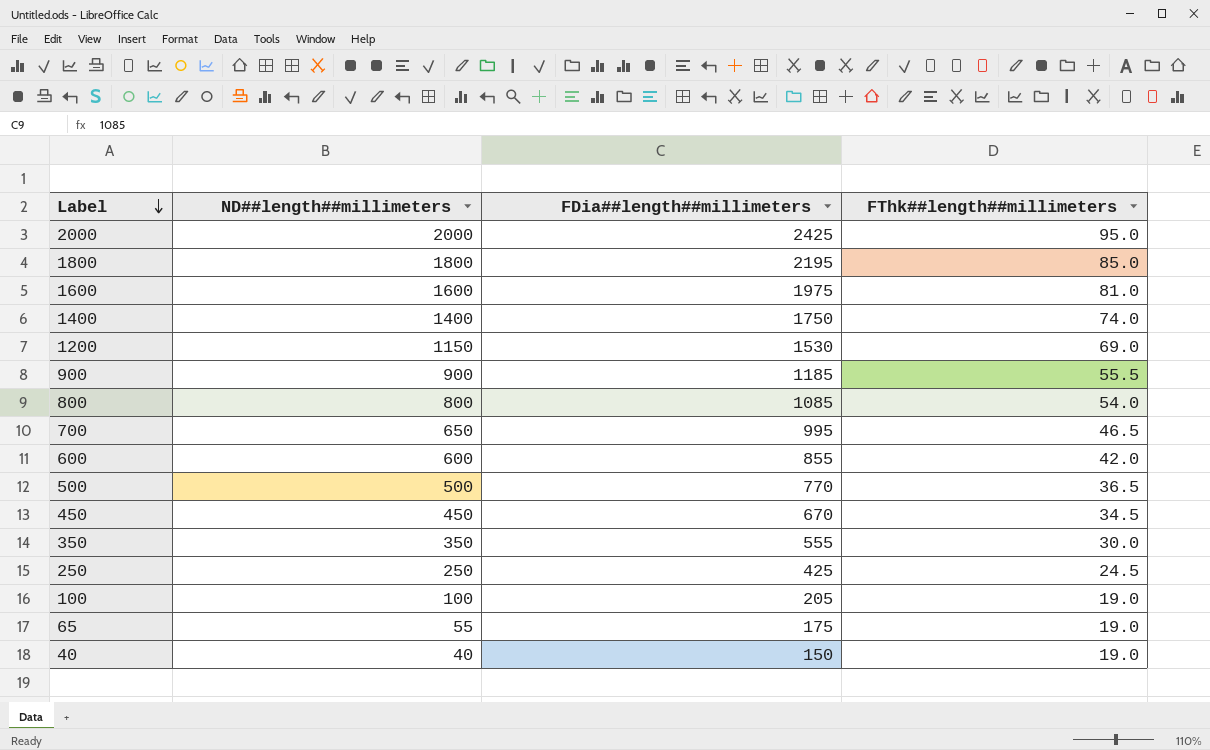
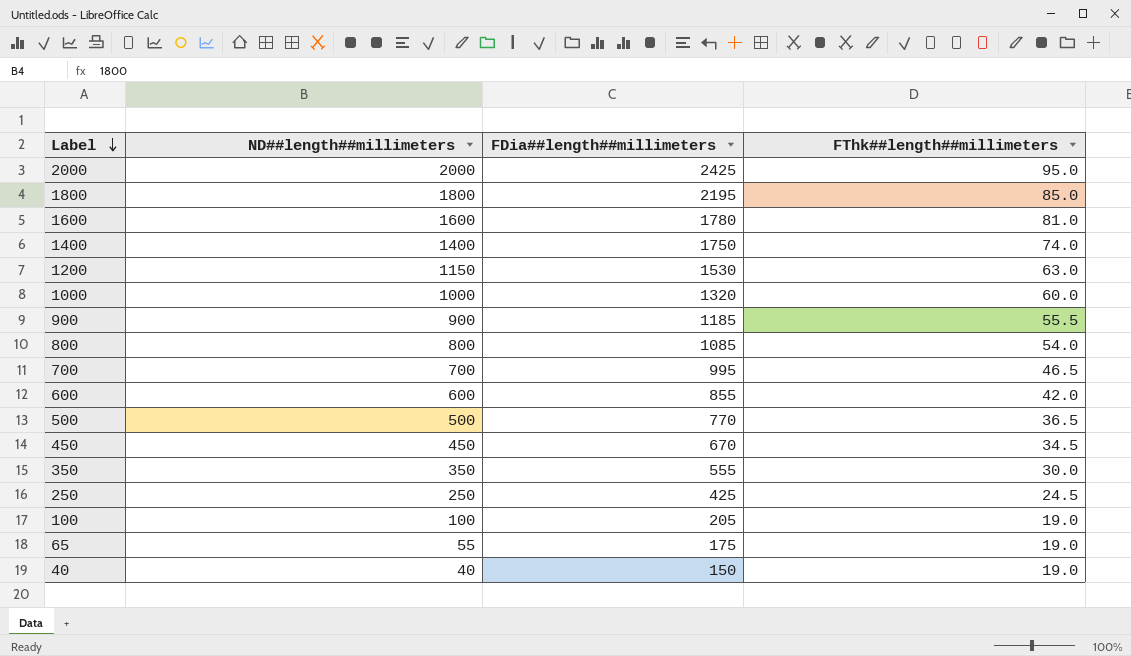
1600 | FDia##length##millimeters: 1975 -> 1780
1200 | FThk##length##millimeters: 69.0 -> 63.0
row 1000: none -> 1000 | 1320 | 60.0
700 | ND##length##millimeters: 650 -> 700

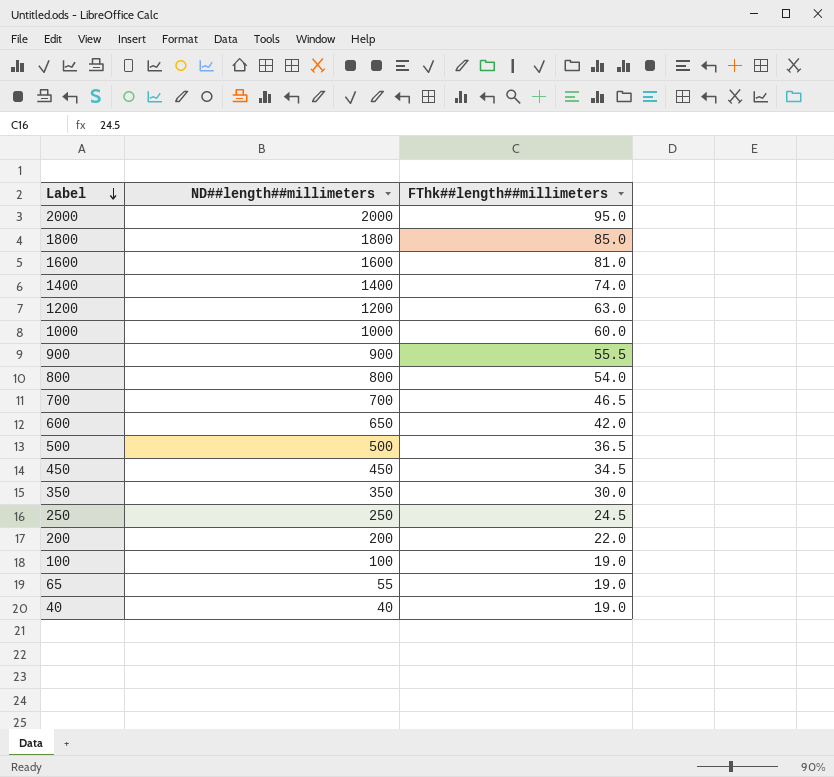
column FDia##length##millimeters | position: 3 -> none
1200 | ND##length##millimeters: 1150 -> 1200
600 | ND##length##millimeters: 600 -> 650
row 200: none -> 200 | 22.0

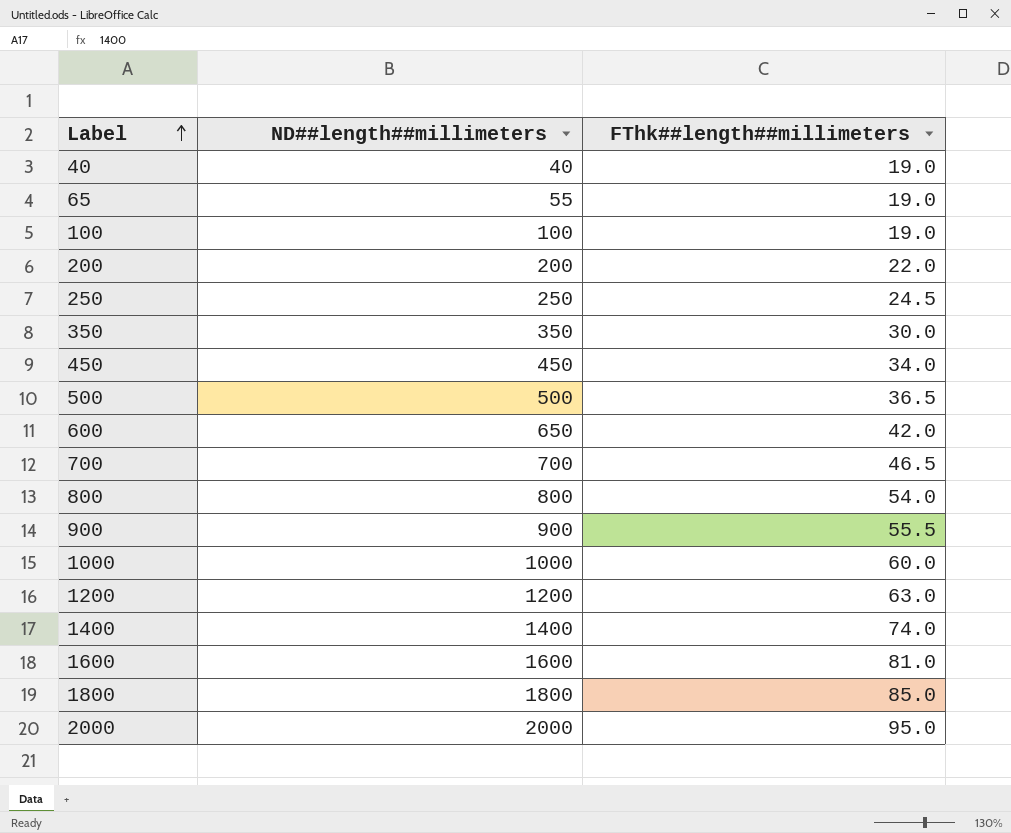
row order: Label descending -> Label ascending
450 | FThk##length##millimeters: 34.5 -> 34.0

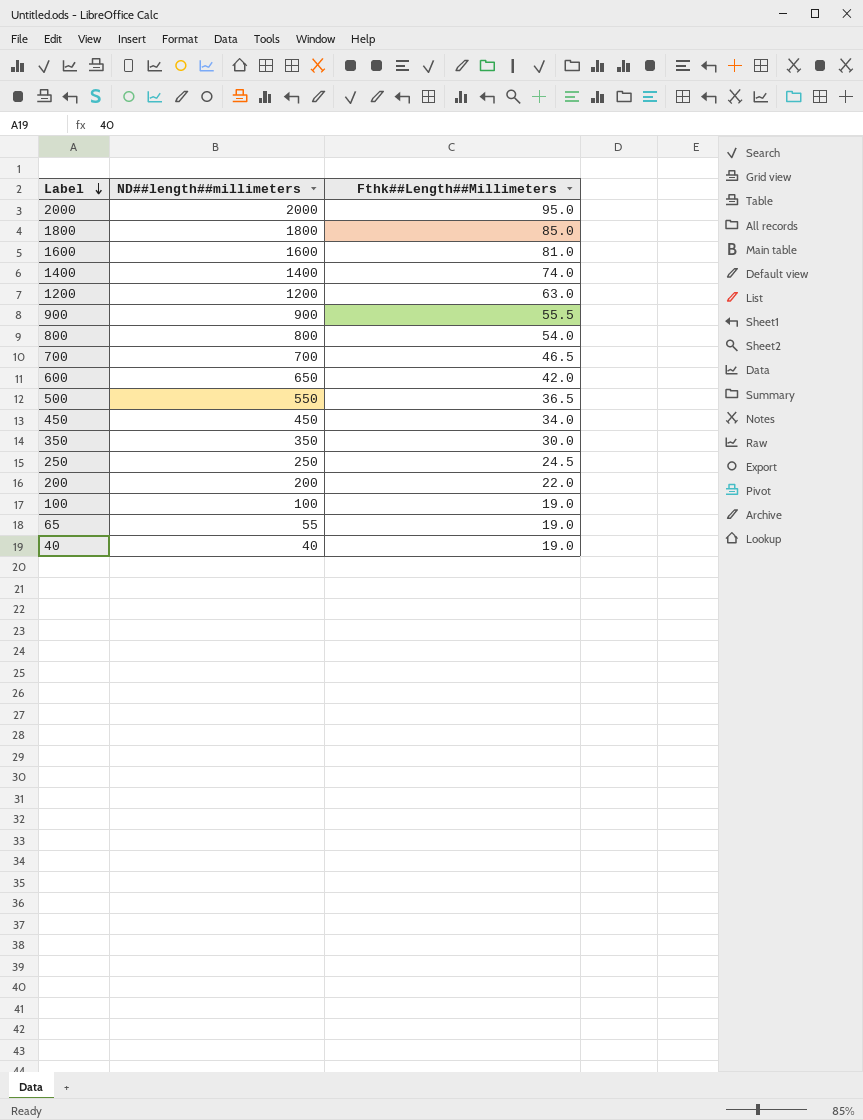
row order: Label ascending -> Label descending
column name: FThk##length##millimeters -> Fthk##Length##Millimeters
row 1000: 1000 | 60.0 -> none
500 | ND##length##millimeters: 500 -> 550

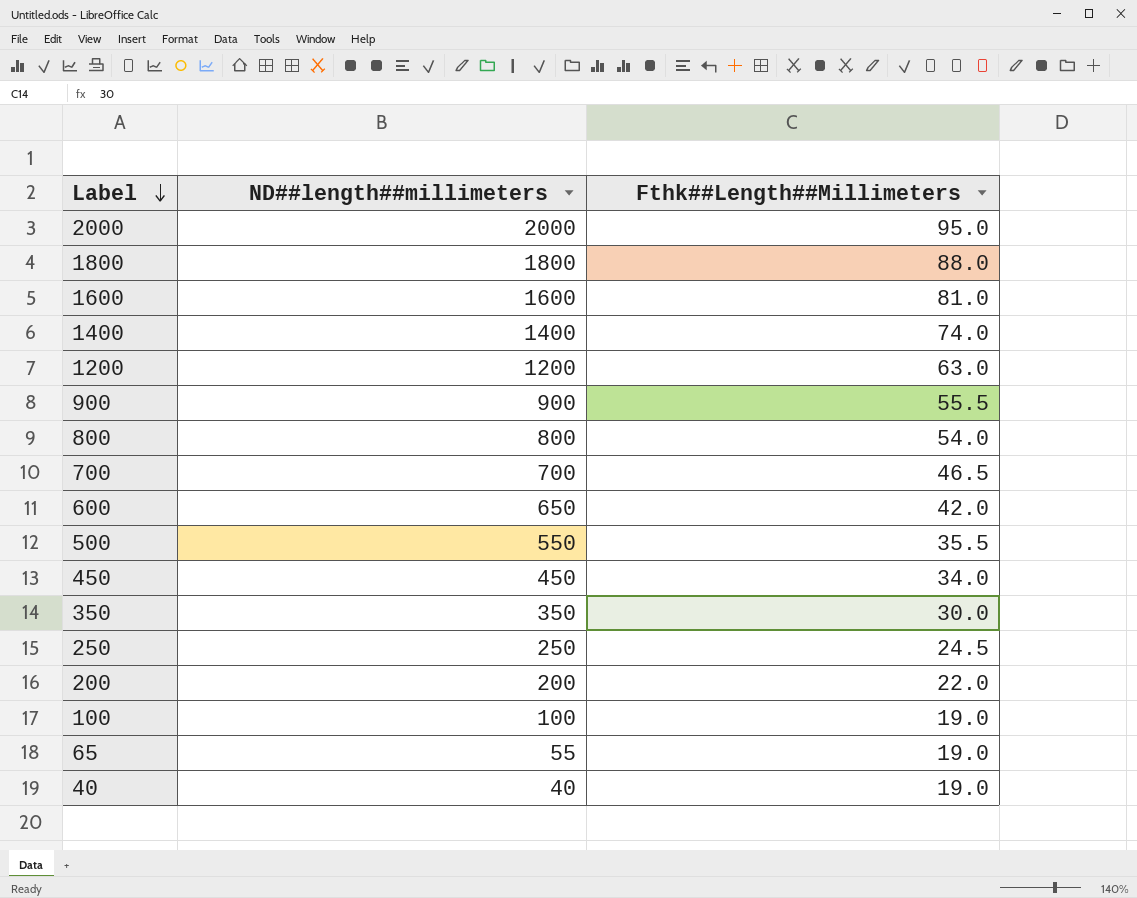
1800 | Fthk##Length##Millimeters: 85.0 -> 88.0
500 | Fthk##Length##Millimeters: 36.5 -> 35.5

